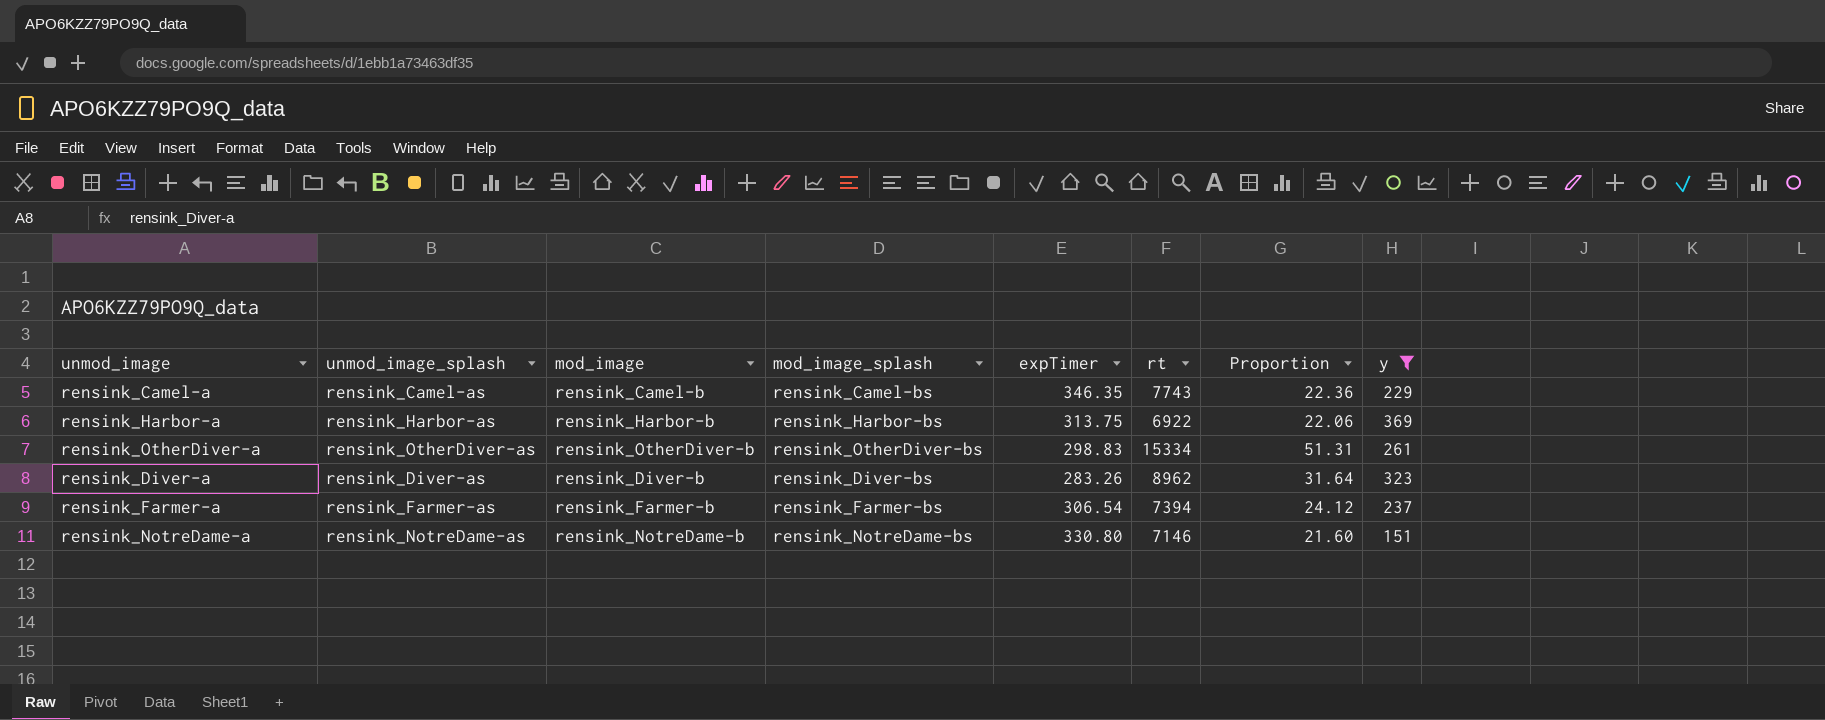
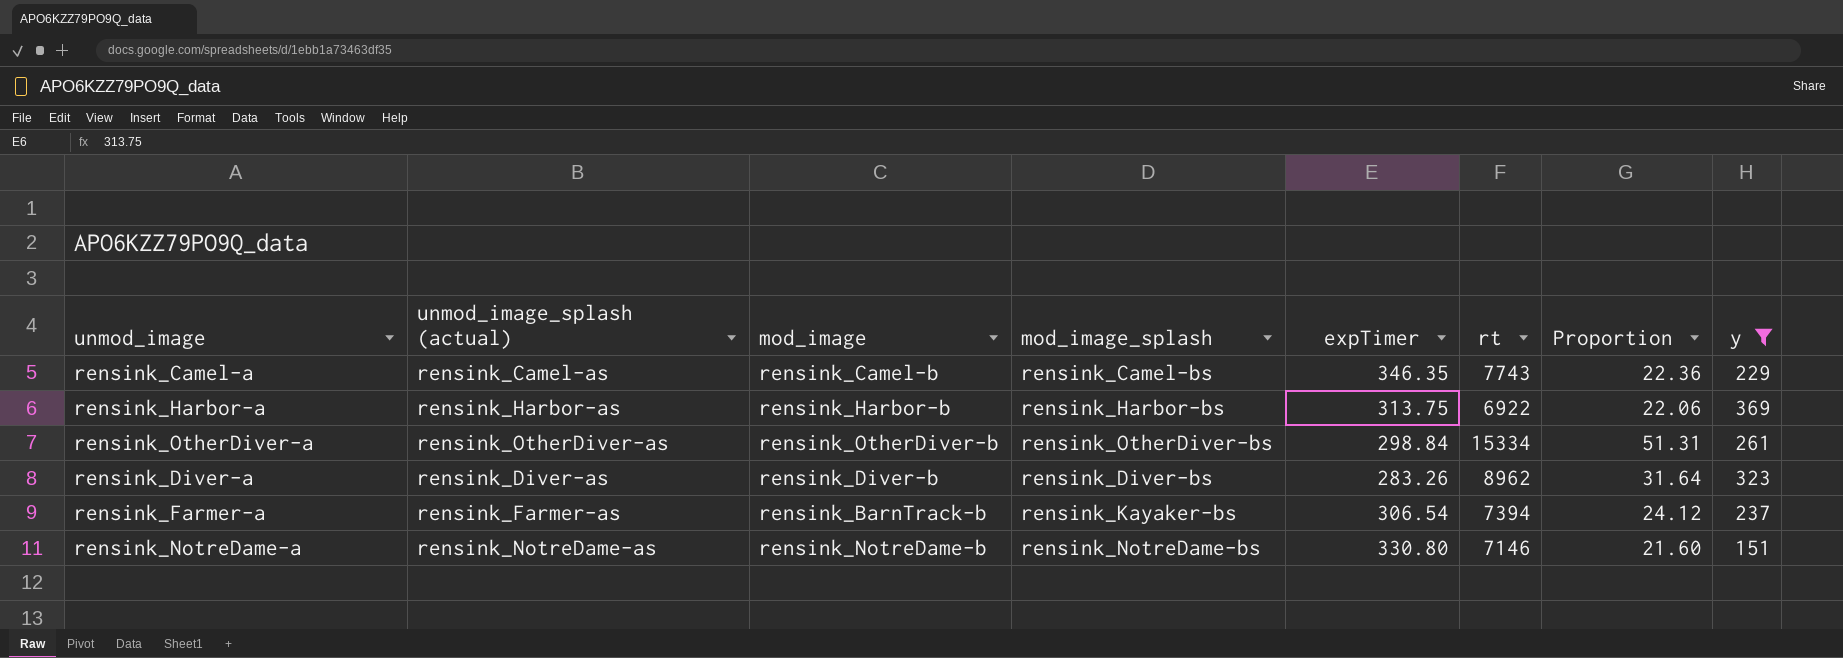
column name: unmod_image_splash -> unmod_image_splash (actual)
rensink_OtherDiver-a | expTimer: 298.83 -> 298.84
rensink_Farmer-a | mod_image: rensink_Farmer-b -> rensink_BarnTrack-b
rensink_Farmer-a | mod_image_splash: rensink_Farmer-bs -> rensink_Kayaker-bs

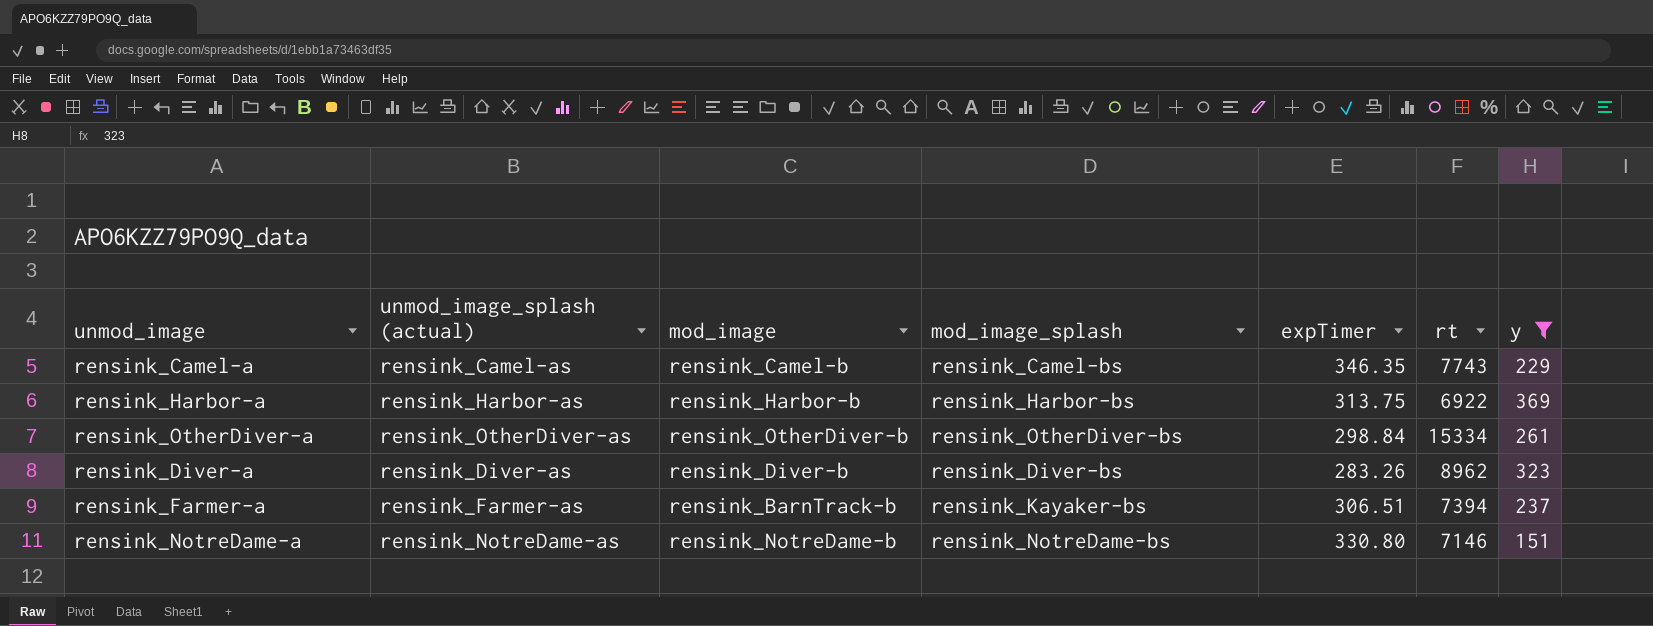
column Proportion | formula: [rt] / [expTimer] -> none
rensink_Farmer-a | expTimer: 306.54 -> 306.51

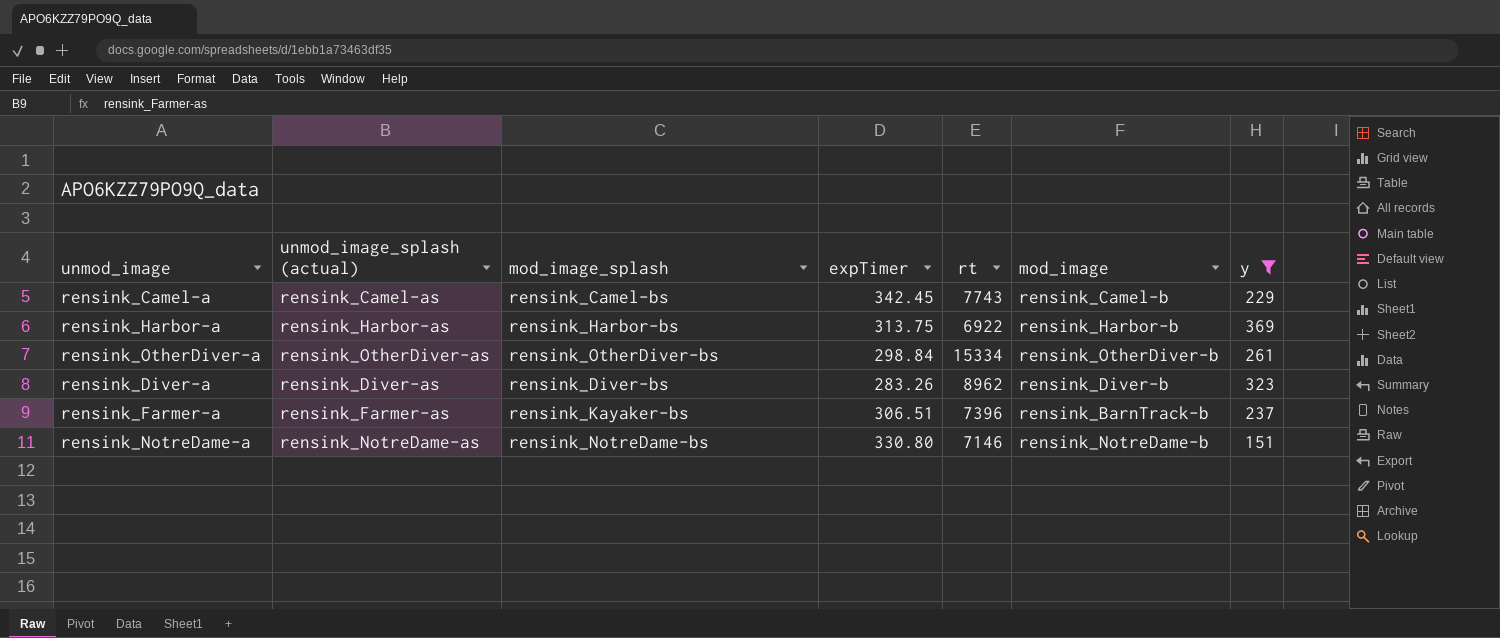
column mod_image | position: 3 -> 6
rensink_Camel-a | expTimer: 346.35 -> 342.45
rensink_Farmer-a | rt: 7394 -> 7396

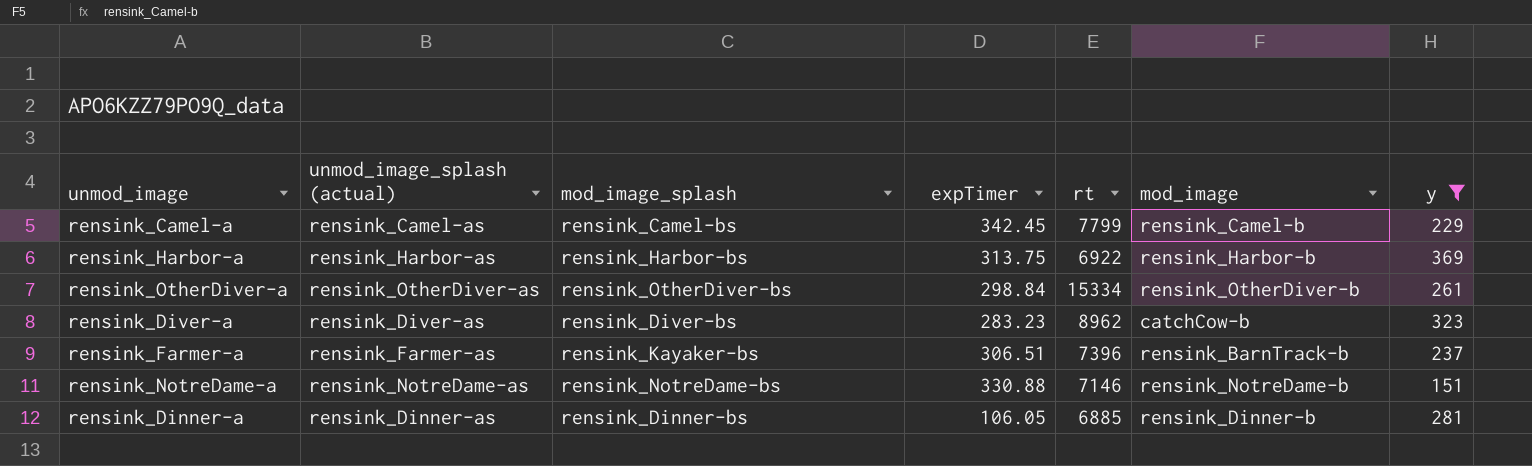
rensink_Camel-a | rt: 7743 -> 7799
rensink_Diver-a | expTimer: 283.26 -> 283.23
rensink_Diver-a | mod_image: rensink_Diver-b -> catchCow-b
rensink_NotreDame-a | expTimer: 330.80 -> 330.88
row rensink_Dinner-a: none -> rensink_Dinner-as | rensink_Dinner-bs | 106.05 | 6885 | rensink_Dinner-b | 281

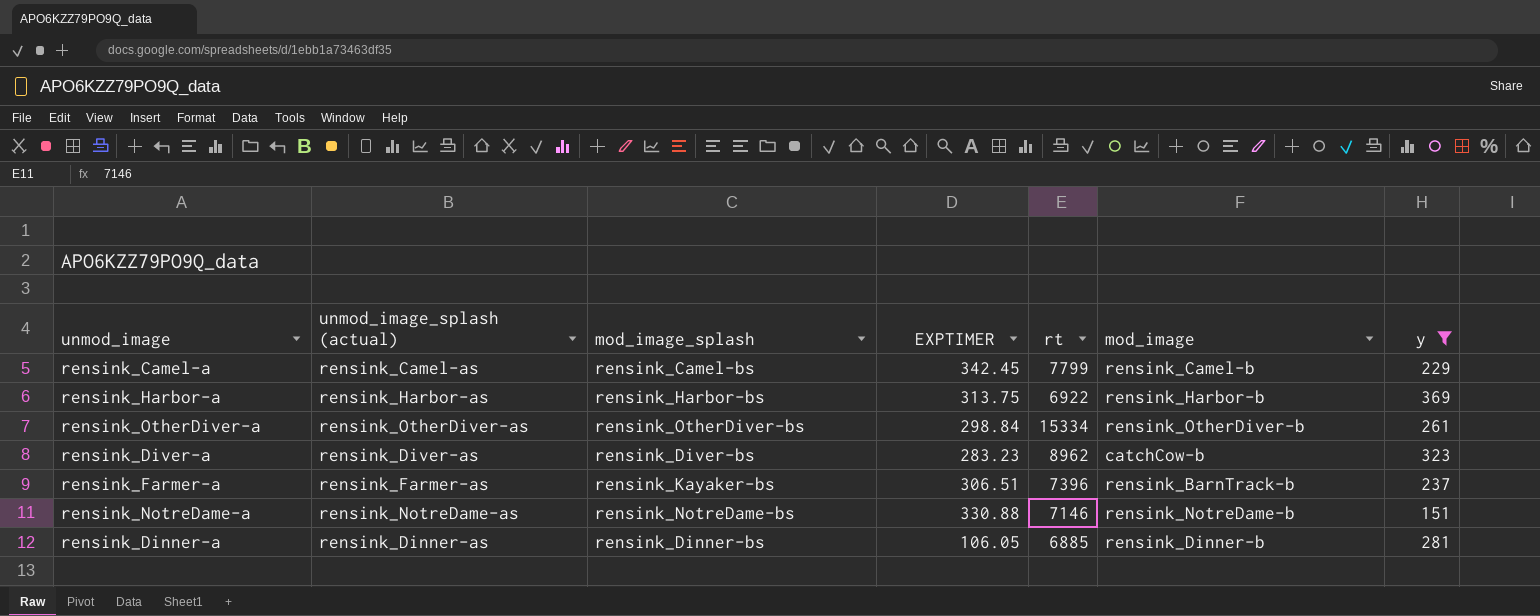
column name: expTimer -> EXPTIMER

